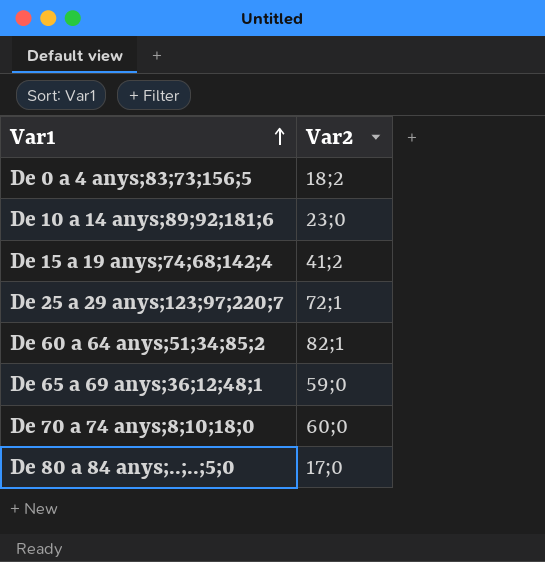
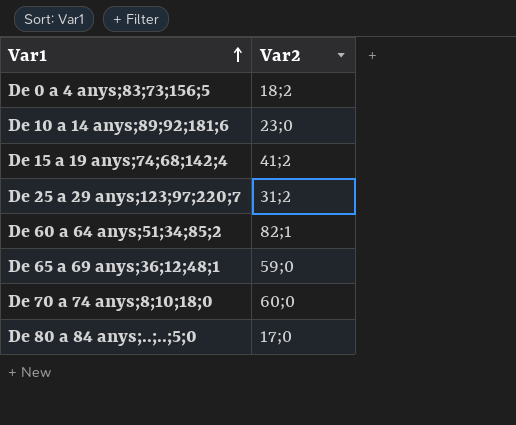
De 25 a 29 anys;123;97;220;7 | Var2: 72;1 -> 31;2

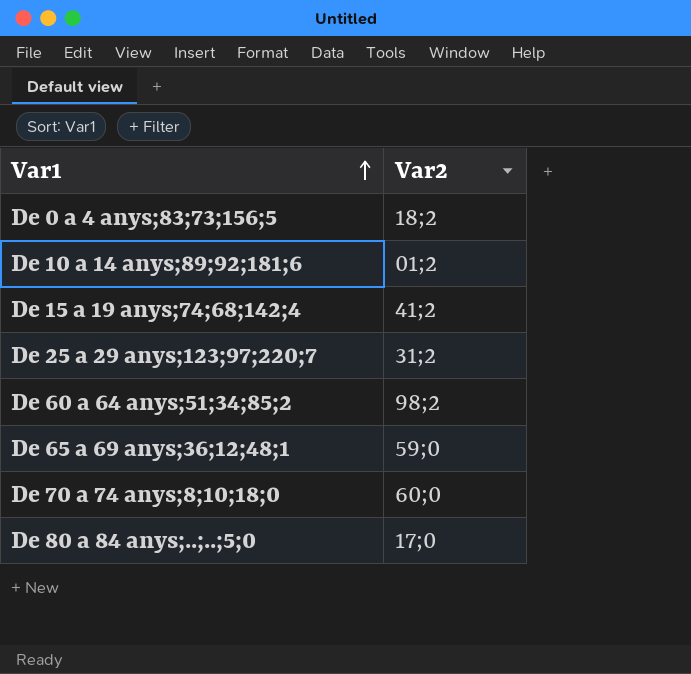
De 10 a 14 anys;89;92;181;6 | Var2: 23;0 -> 01;2
De 60 a 64 anys;51;34;85;2 | Var2: 82;1 -> 98;2

